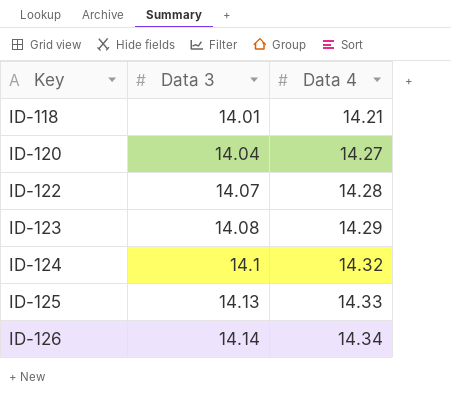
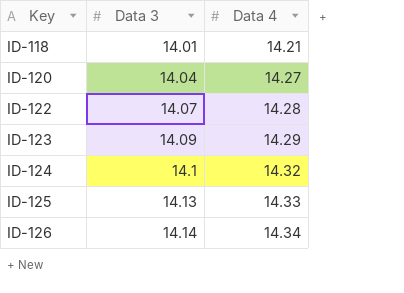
ID-123 | Data 3: 14.08 -> 14.09

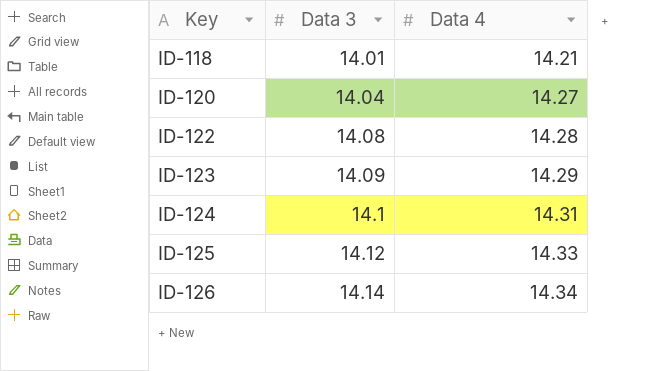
ID-122 | Data 3: 14.07 -> 14.08
ID-124 | Data 4: 14.32 -> 14.31
ID-125 | Data 3: 14.13 -> 14.12

